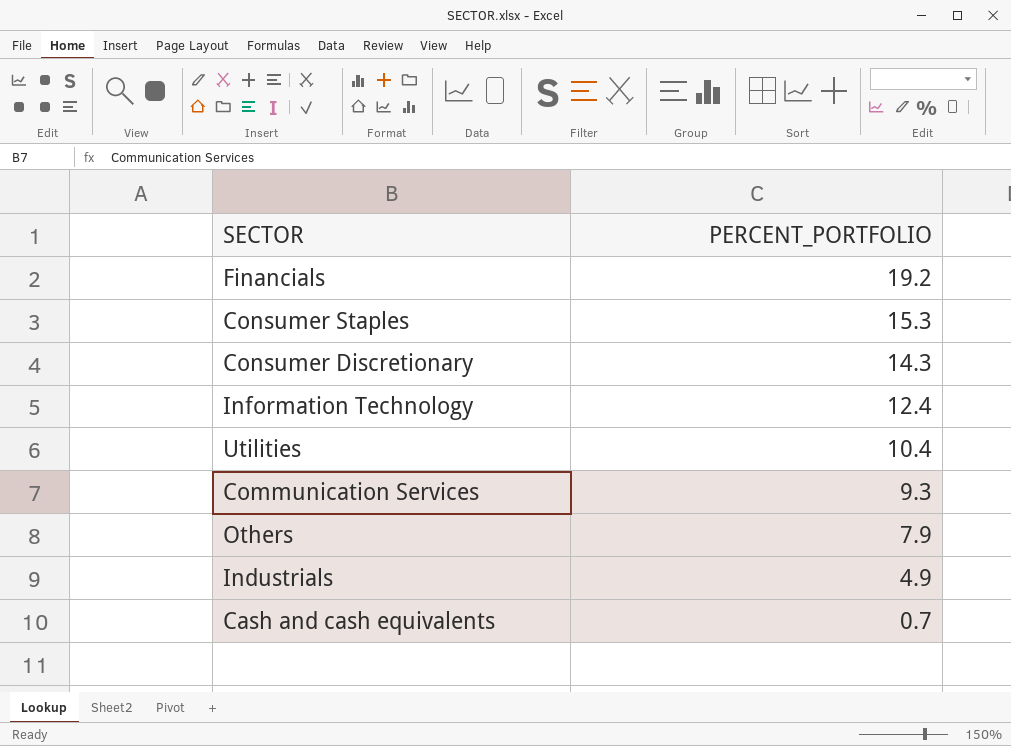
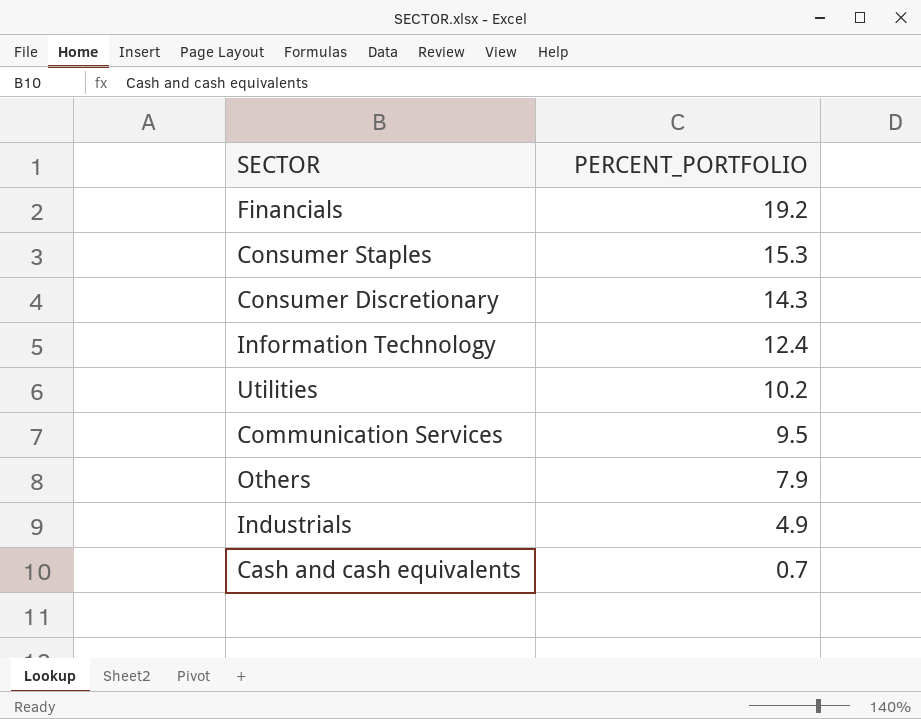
Utilities | PERCENT_PORTFOLIO: 10.4 -> 10.2
Communication Services | PERCENT_PORTFOLIO: 9.3 -> 9.5

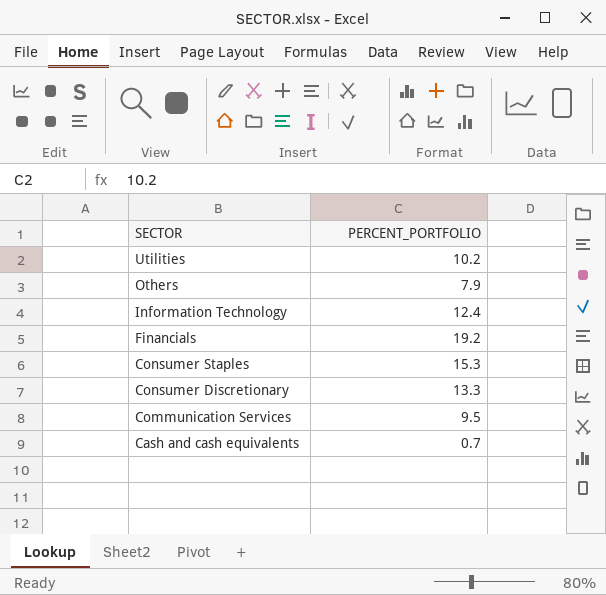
row order: PERCENT_PORTFOLIO descending -> SECTOR descending
row Industrials: 4.9 -> none
Consumer Discretionary | PERCENT_PORTFOLIO: 14.3 -> 13.3

